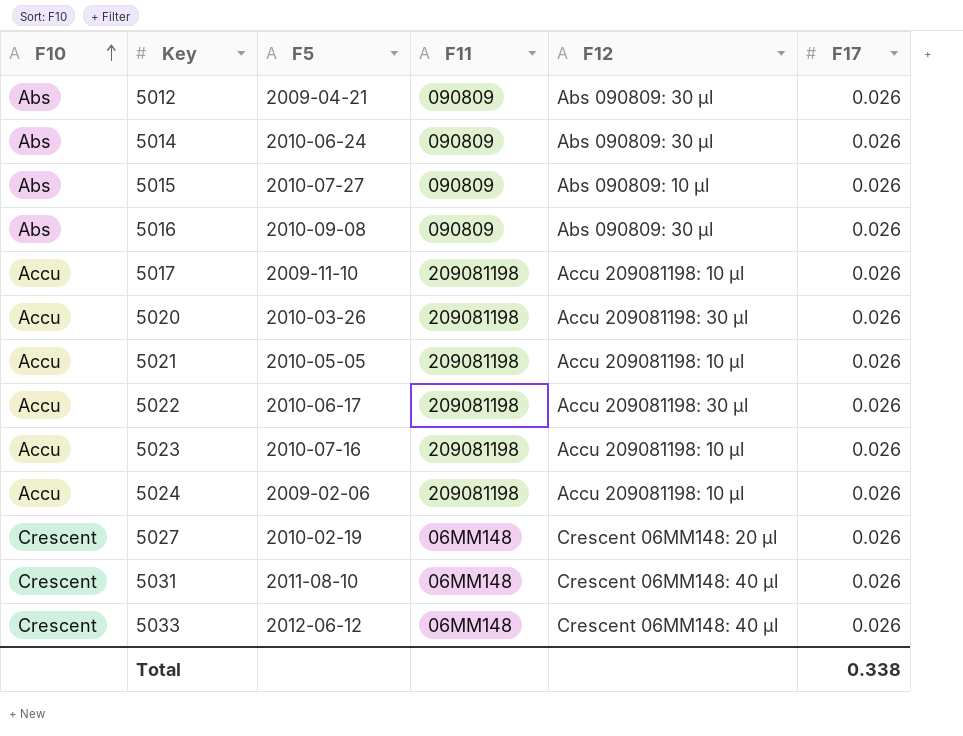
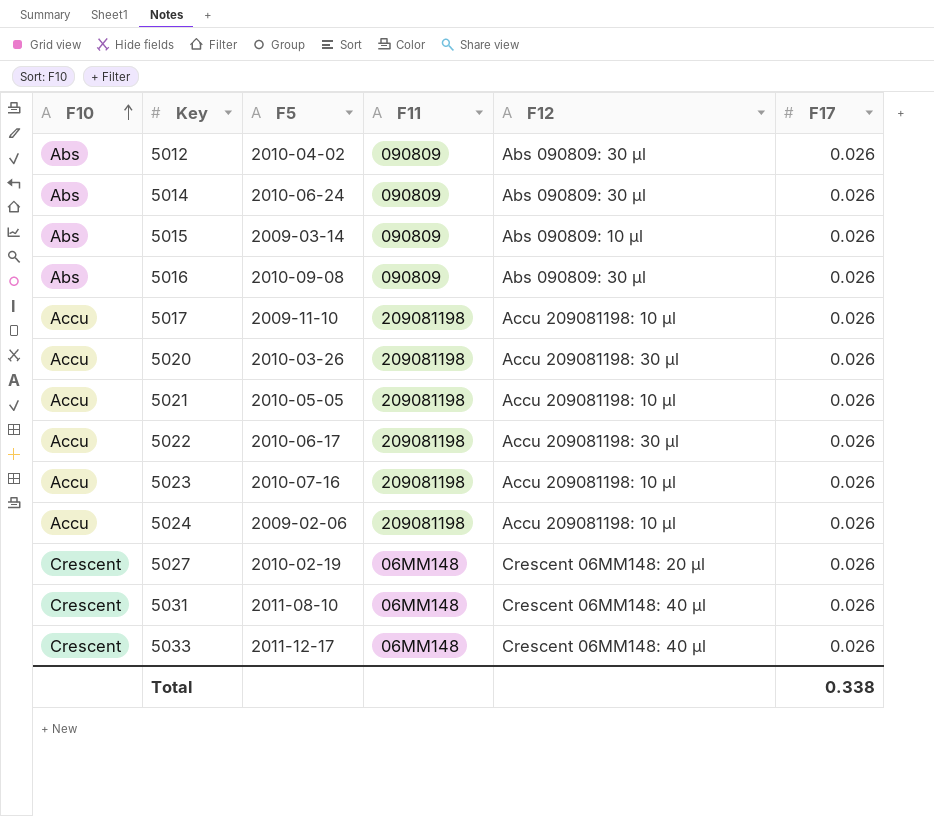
5012 | F5: 2009-04-21 -> 2010-04-02
5015 | F5: 2010-07-27 -> 2009-03-14
5033 | F5: 2012-06-12 -> 2011-12-17

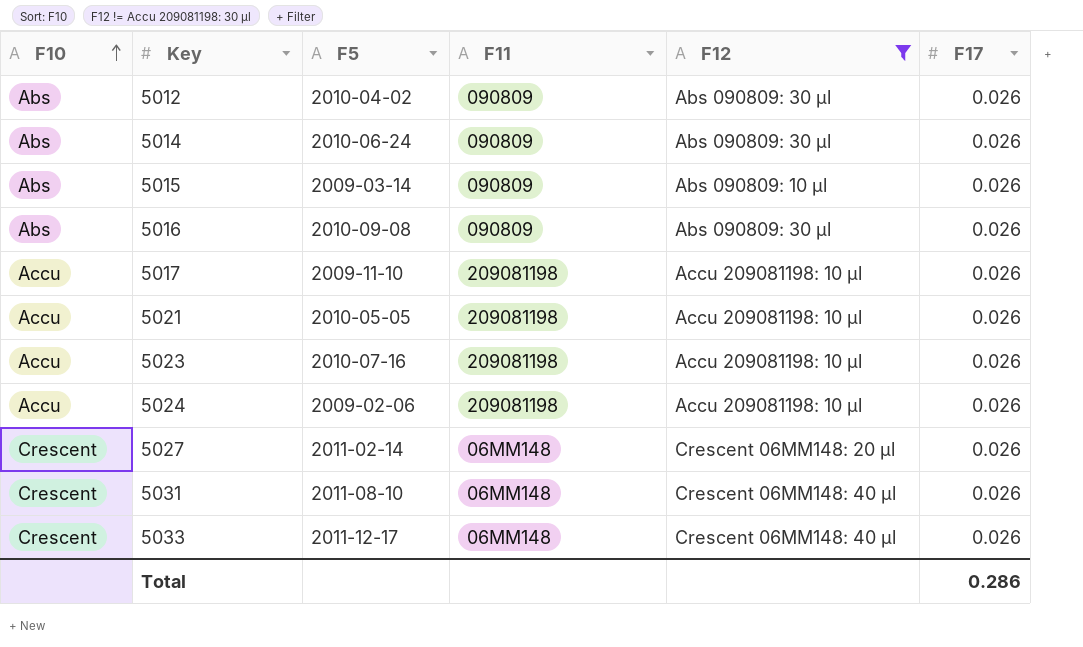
filter: none -> F12 != Accu 209081198: 30 µl
5027 | F5: 2010-02-19 -> 2011-02-14
Total | F17: 0.338 -> 0.286

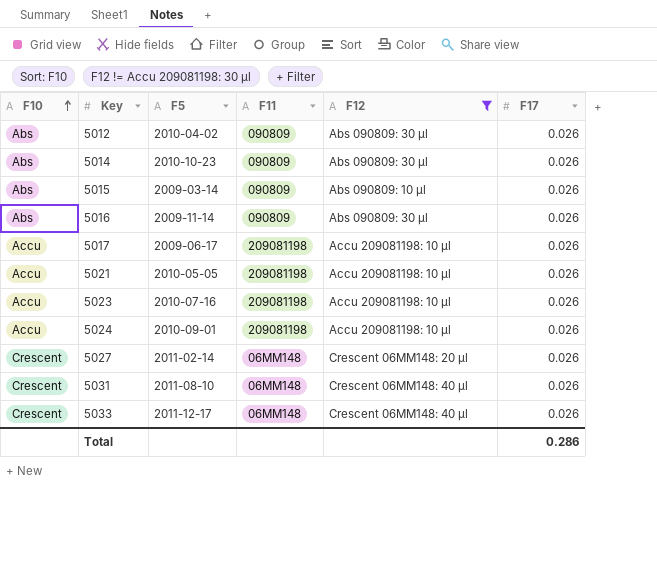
5014 | F5: 2010-06-24 -> 2010-10-23
5016 | F5: 2010-09-08 -> 2009-11-14
5017 | F5: 2009-11-10 -> 2009-06-17
5024 | F5: 2009-02-06 -> 2010-09-01

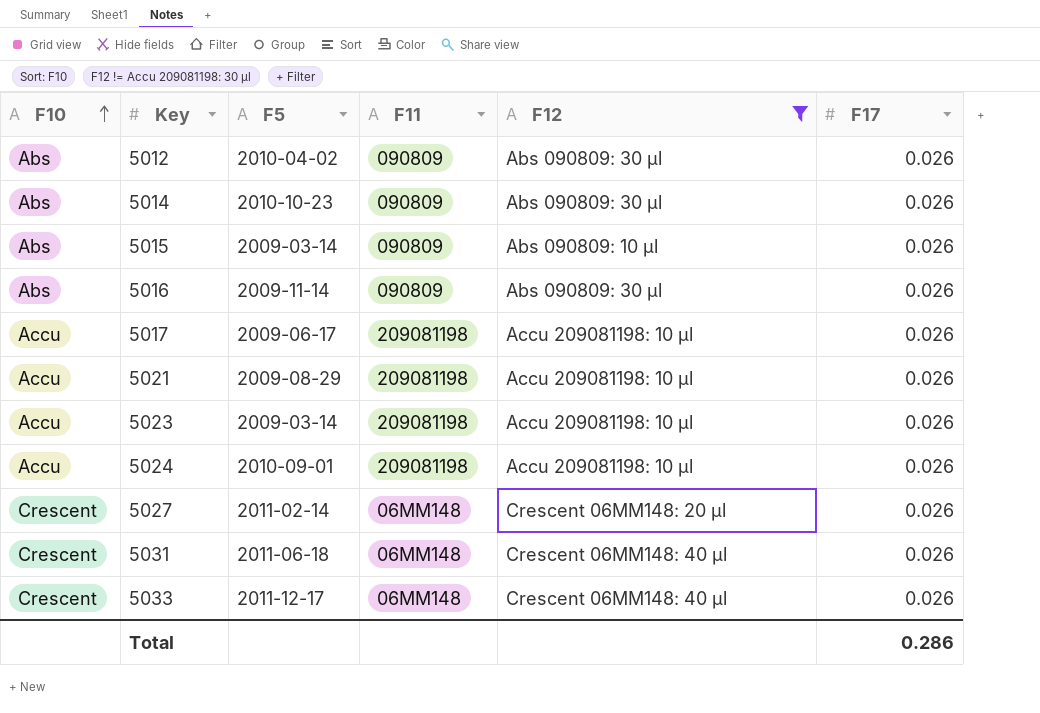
5021 | F5: 2010-05-05 -> 2009-08-29
5023 | F5: 2010-07-16 -> 2009-03-14
5031 | F5: 2011-08-10 -> 2011-06-18

